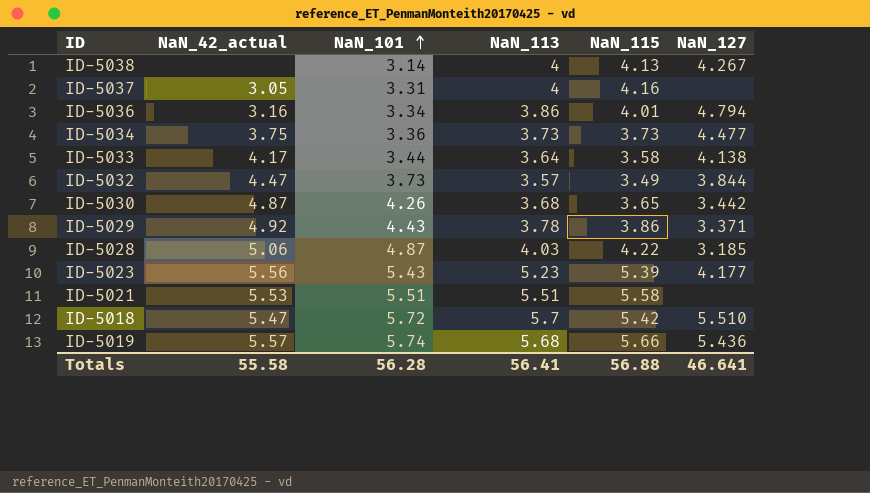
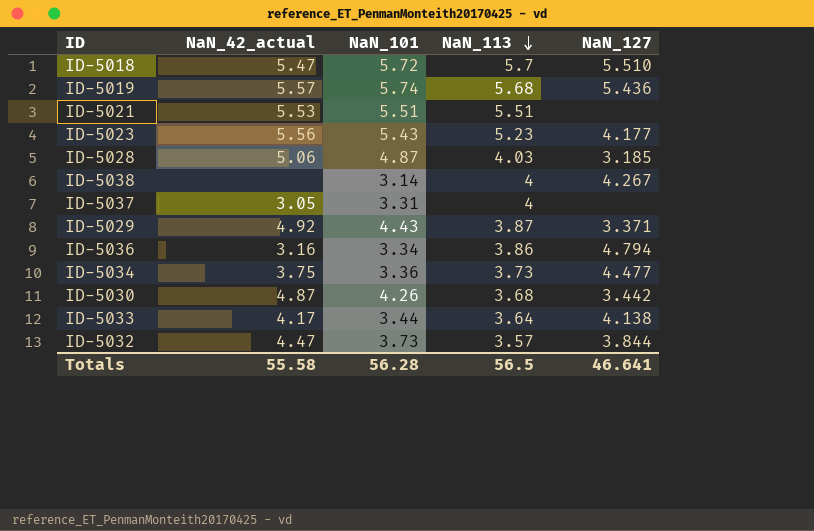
row order: NaN_101 ascending -> NaN_113 descending
column NaN_115 | position: 5 -> none
ID-5029 | NaN_113: 3.78 -> 3.87
Totals | NaN_113: 56.41 -> 56.5

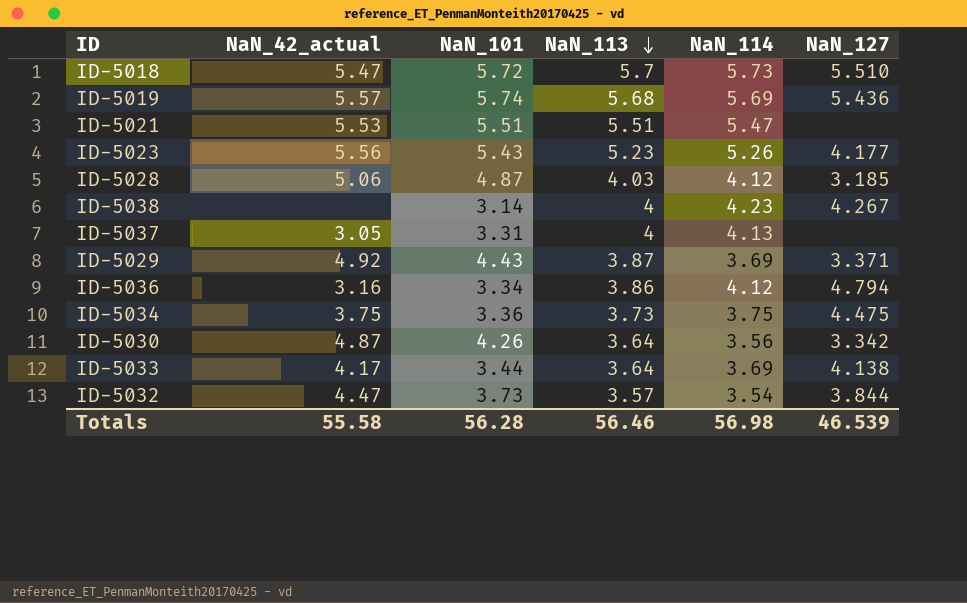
column NaN_114 | position: none -> 5
ID-5034 | NaN_127: 4.477 -> 4.475
ID-5030 | NaN_113: 3.68 -> 3.64
ID-5030 | NaN_127: 3.442 -> 3.342
Totals | NaN_113: 56.5 -> 56.46
Totals | NaN_127: 46.641 -> 46.539

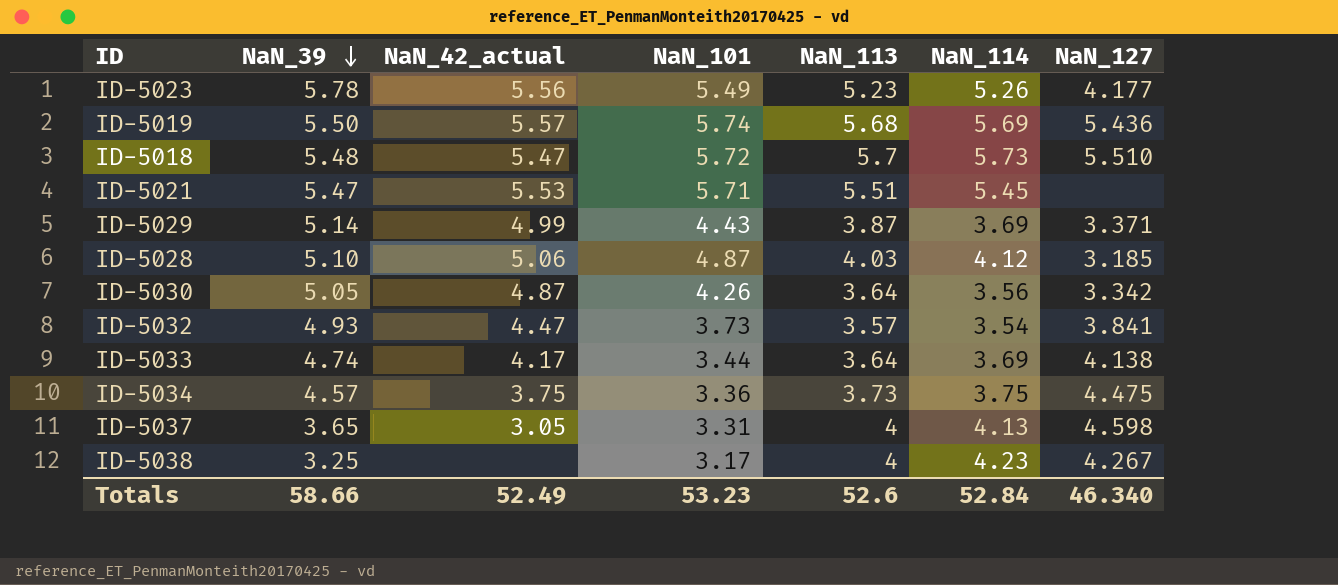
row order: NaN_113 descending -> NaN_39 descending
column NaN_39 | position: none -> 2
row ID-5036: 3.16 | 3.34 | 3.86 | 4.12 | 4.794 -> none
ID-5023 | NaN_101: 5.43 -> 5.49
ID-5021 | NaN_101: 5.51 -> 5.71
ID-5021 | NaN_114: 5.47 -> 5.45
ID-5029 | NaN_42_actual: 4.92 -> 4.99
ID-5032 | NaN_127: 3.844 -> 3.841
ID-5037 | NaN_127: none -> 4.598
ID-5038 | NaN_101: 3.14 -> 3.17
Totals | NaN_42_actual: 55.58 -> 52.49
Totals | NaN_101: 56.28 -> 53.23
Totals | NaN_113: 56.46 -> 52.6
Totals | NaN_114: 56.98 -> 52.84
Totals | NaN_127: 46.539 -> 46.340

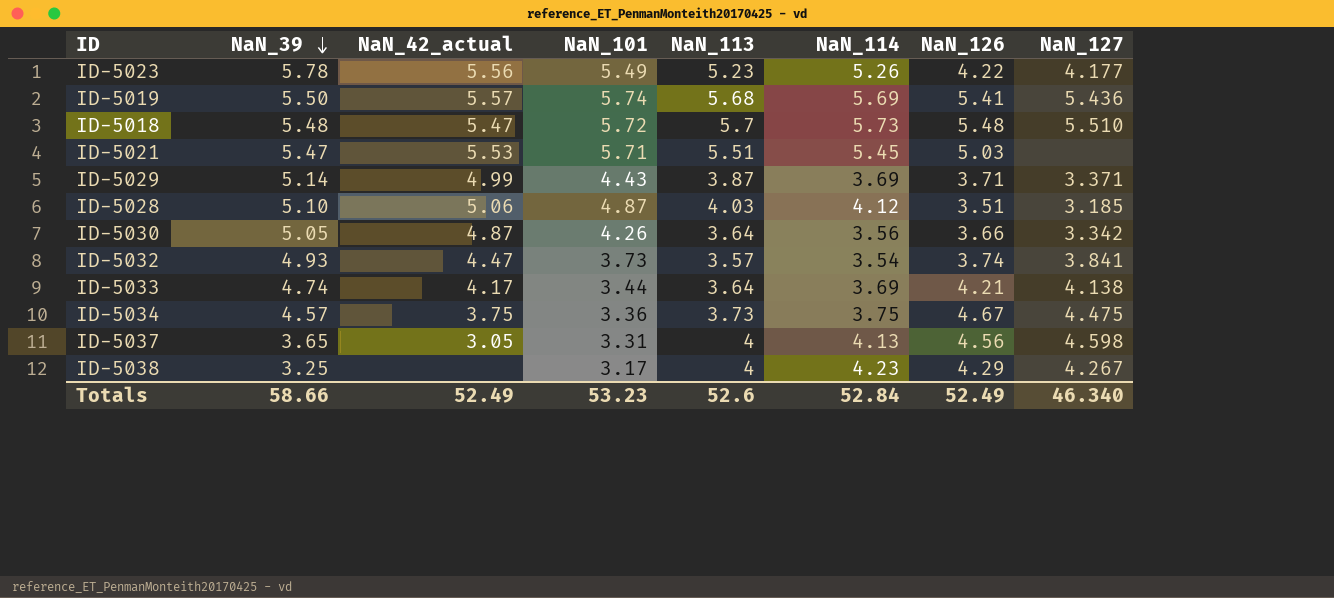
column NaN_126 | position: none -> 7

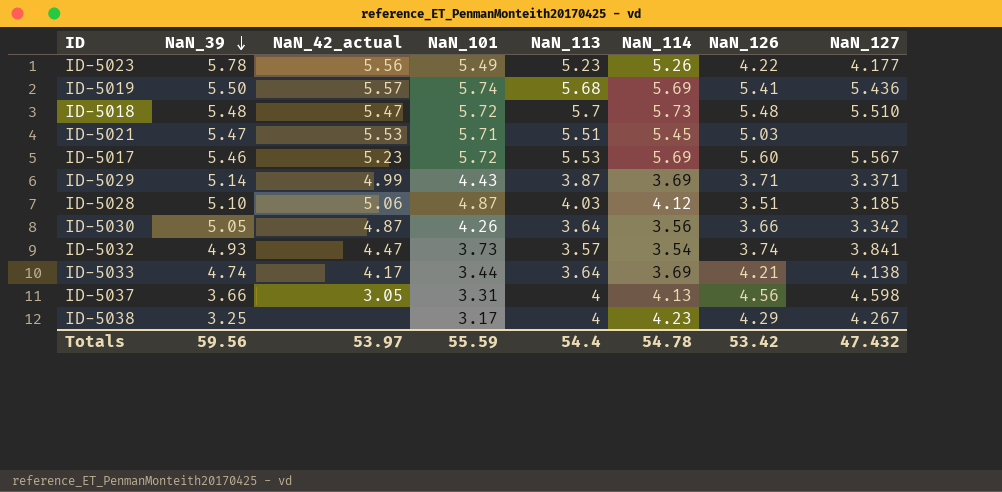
row ID-5034: 4.57 | 3.75 | 3.36 | 3.73 | 3.75 | 4.67 | 4.475 -> none
row ID-5017: none -> 5.46 | 5.23 | 5.72 | 5.53 | 5.69 | 5.60 | 5.567
ID-5037 | NaN_39: 3.65 -> 3.66
Totals | NaN_39: 58.66 -> 59.56
Totals | NaN_42_actual: 52.49 -> 53.97
Totals | NaN_101: 53.23 -> 55.59
Totals | NaN_113: 52.6 -> 54.4
Totals | NaN_114: 52.84 -> 54.78
Totals | NaN_126: 52.49 -> 53.42
Totals | NaN_127: 46.340 -> 47.432

